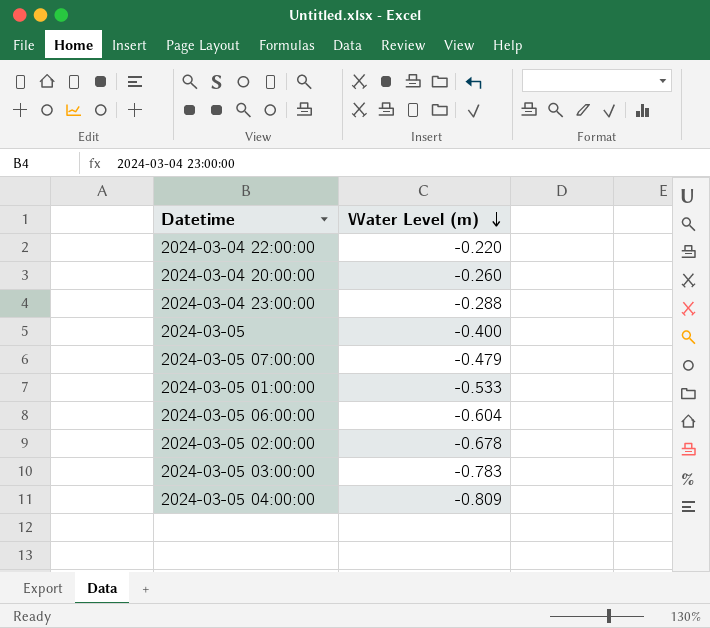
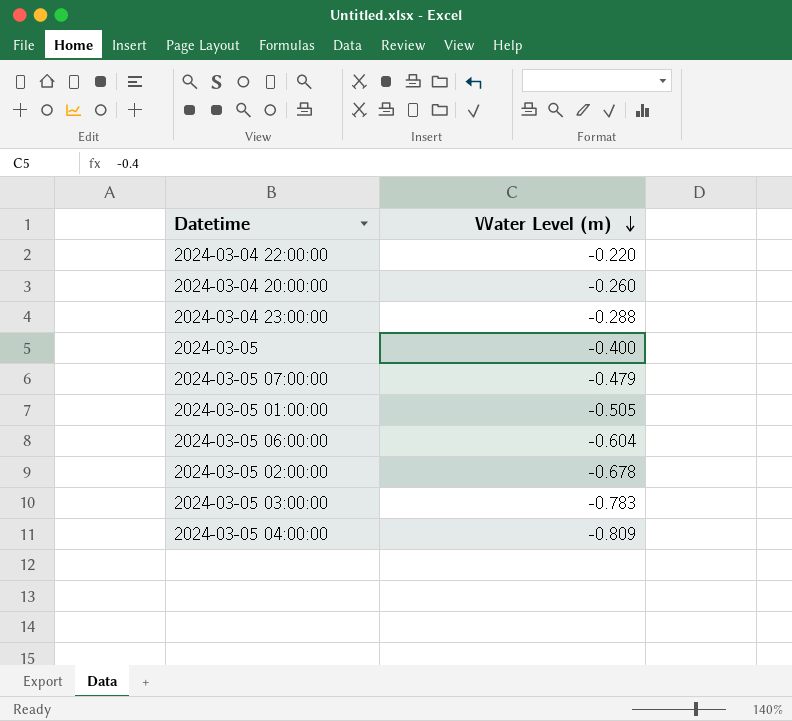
2024-03-05 01:00:00 | Water Level (m): -0.533 -> -0.505

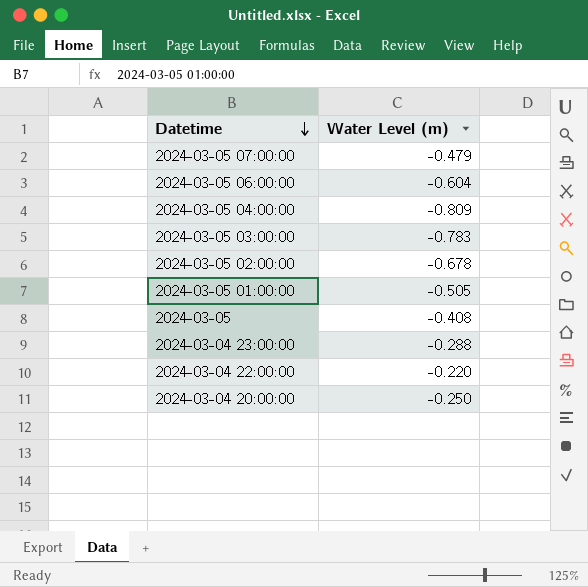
row order: Water Level (m) descending -> Datetime descending
2024-03-05 | Water Level (m): -0.400 -> -0.408
2024-03-04 20:00:00 | Water Level (m): -0.260 -> -0.250

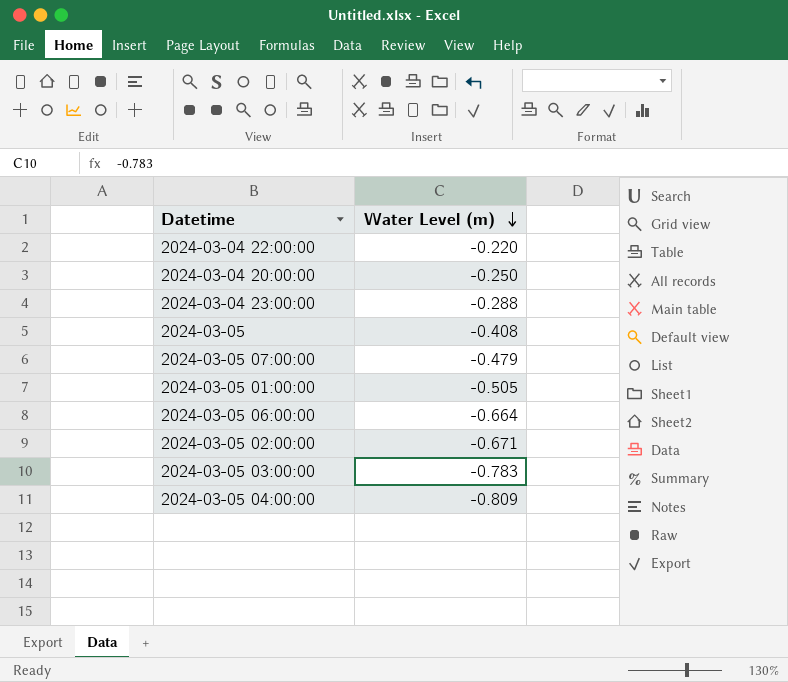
row order: Datetime descending -> Water Level (m) descending
2024-03-05 06:00:00 | Water Level (m): -0.604 -> -0.664
2024-03-05 02:00:00 | Water Level (m): -0.678 -> -0.671

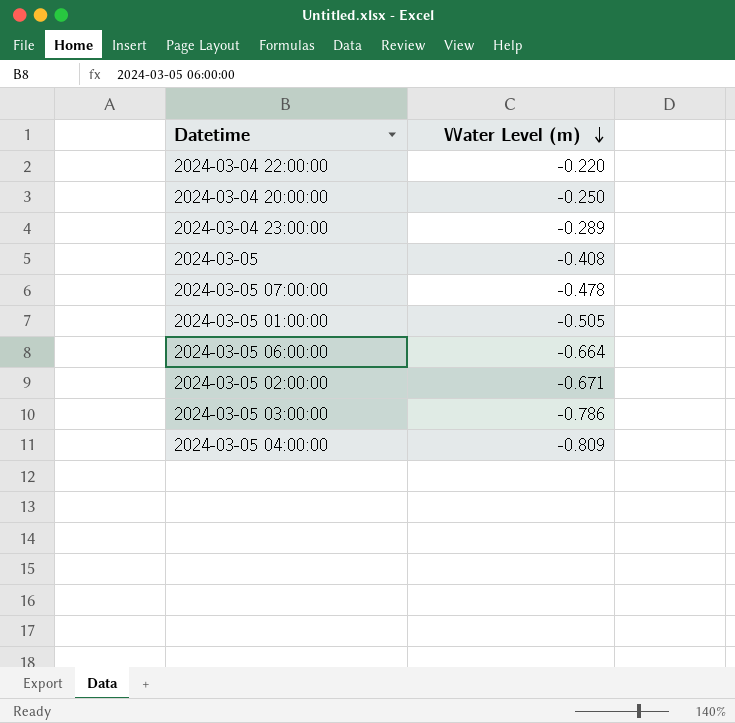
2024-03-04 23:00:00 | Water Level (m): -0.288 -> -0.289
2024-03-05 07:00:00 | Water Level (m): -0.479 -> -0.478
2024-03-05 03:00:00 | Water Level (m): -0.783 -> -0.786

